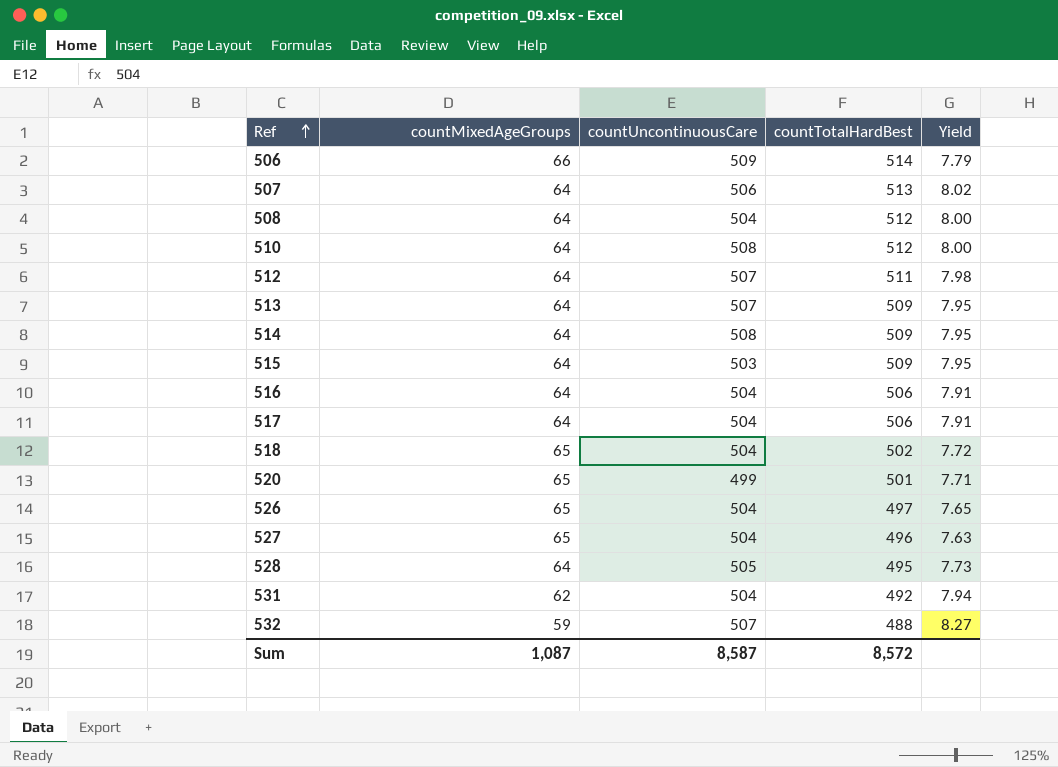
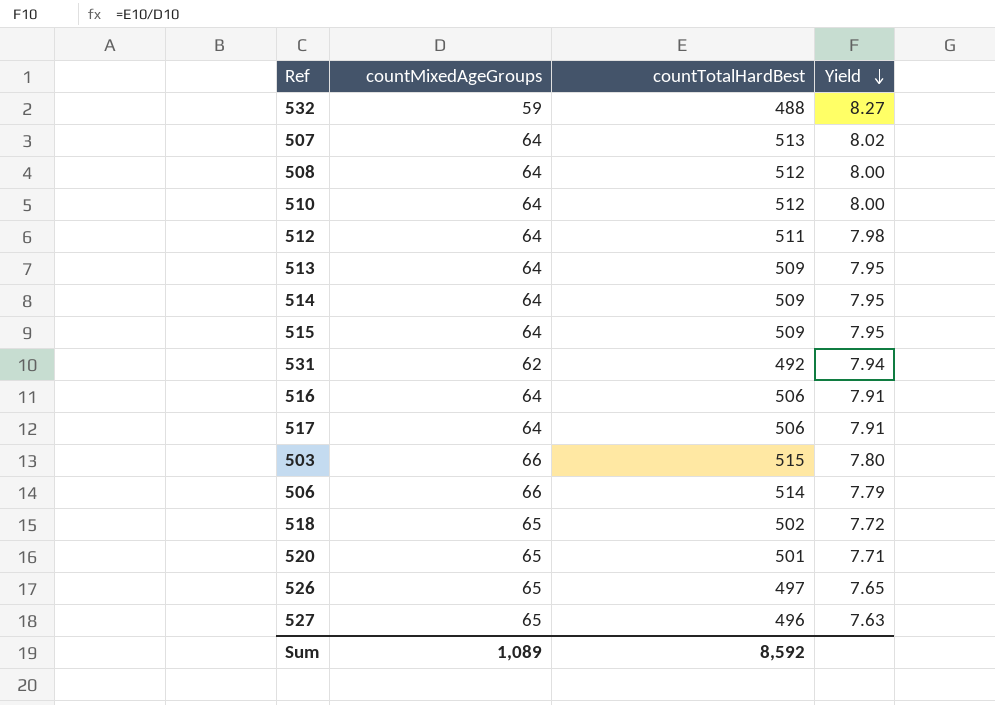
row order: Ref ascending -> Yield descending
column countUncontinuousCare | position: 3 -> none
row 528: 64 | 505 | 495 | 7.73 -> none
row 503: none -> 66 | 515 | 7.80
Sum | countMixedAgeGroups: 1,087 -> 1,089
Sum | countTotalHardBest: 8,572 -> 8,592

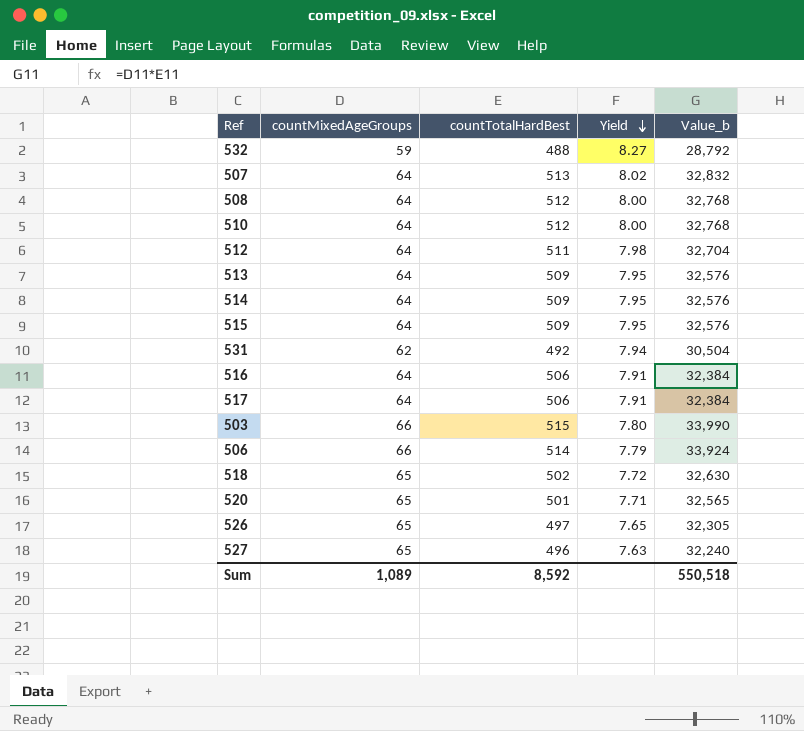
column Value_b | formula: none -> [countMixedAgeGroups] * [countTotalHardBest]

